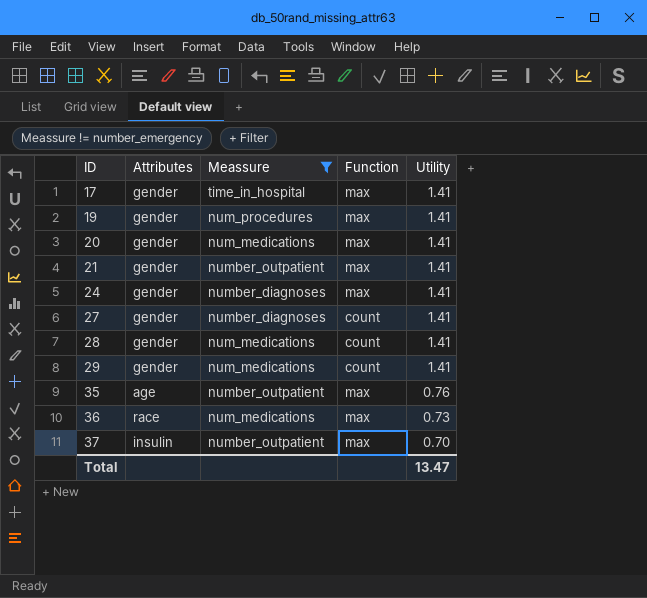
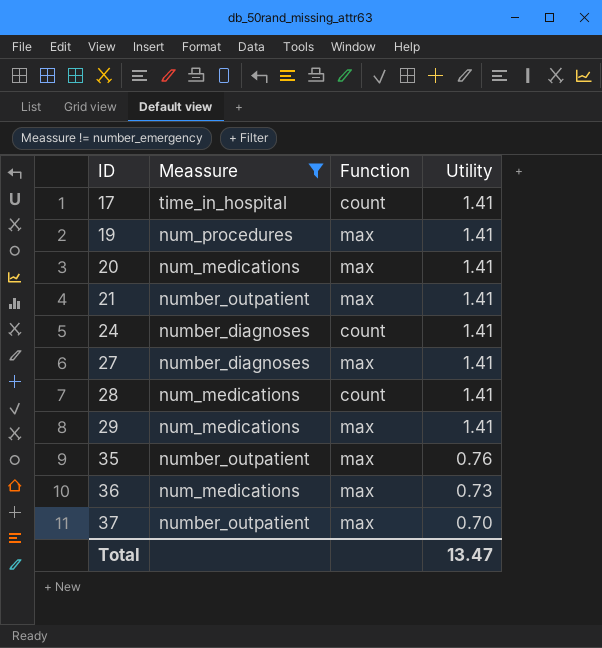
column Attributes | position: 2 -> none
17 | Function: max -> count
24 | Function: max -> count
27 | Function: count -> max
29 | Function: count -> max

